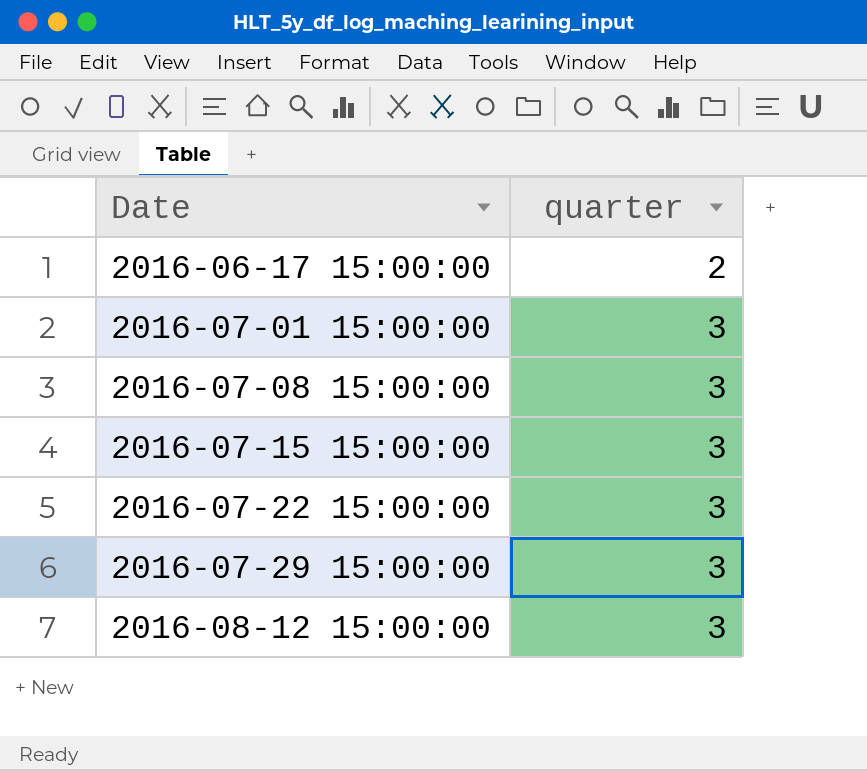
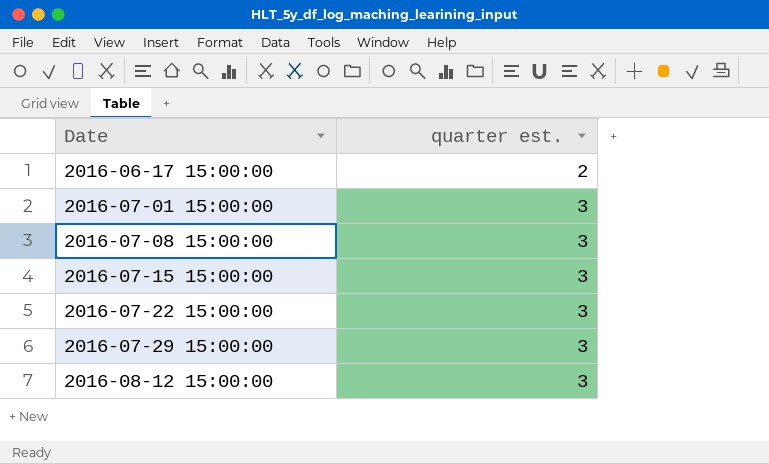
column name: quarter -> quarter est.

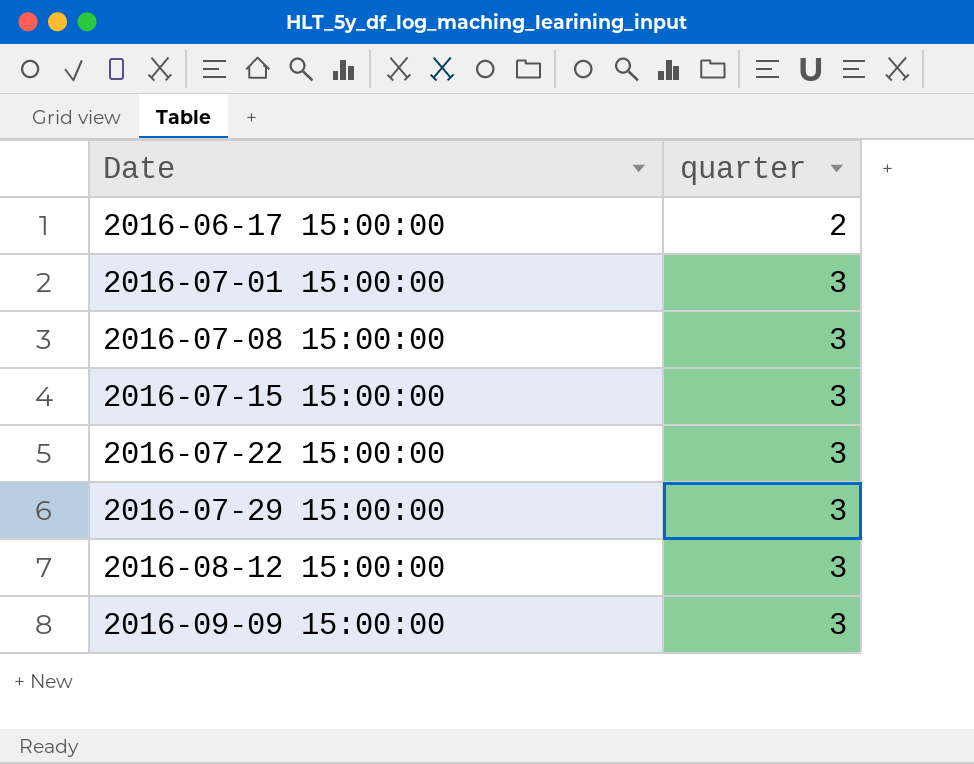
column name: quarter est. -> quarter
row 2016-09-09 15:00:00: none -> 3

